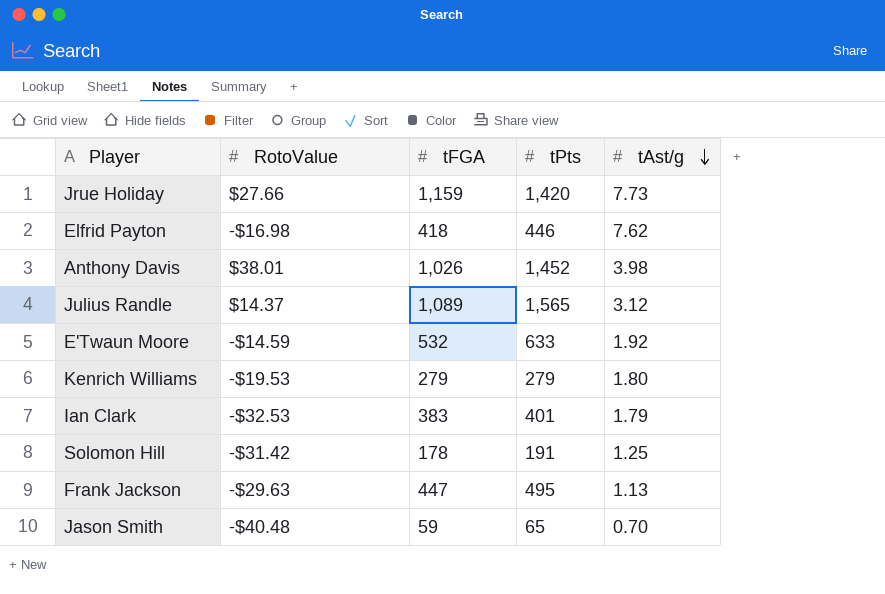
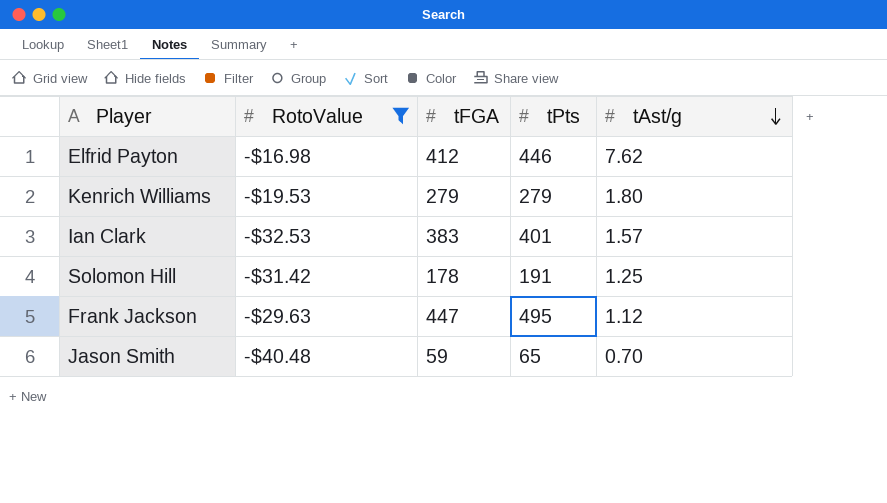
filter: none -> RotoValue <= -$16.98
Elfrid Payton | tFGA: 418 -> 412
Ian Clark | tAst/g: 1.79 -> 1.57
Frank Jackson | tAst/g: 1.13 -> 1.12

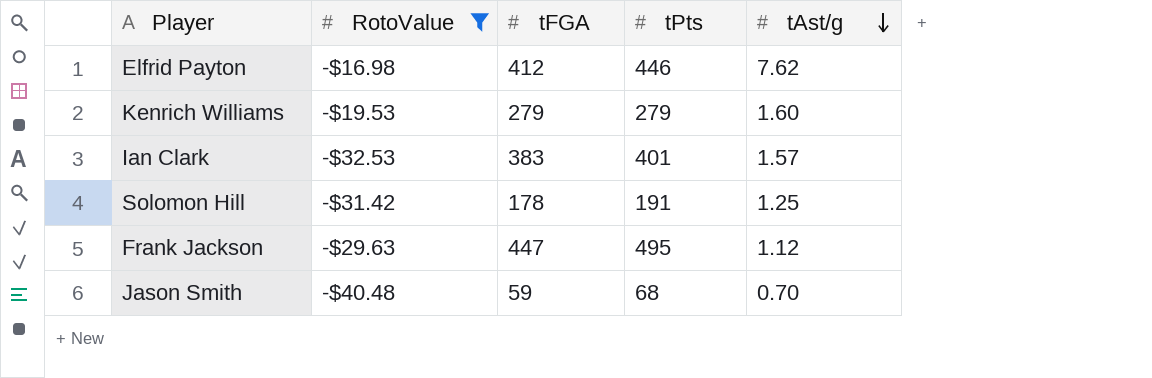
Kenrich Williams | tAst/g: 1.80 -> 1.60
Jason Smith | tPts: 65 -> 68

